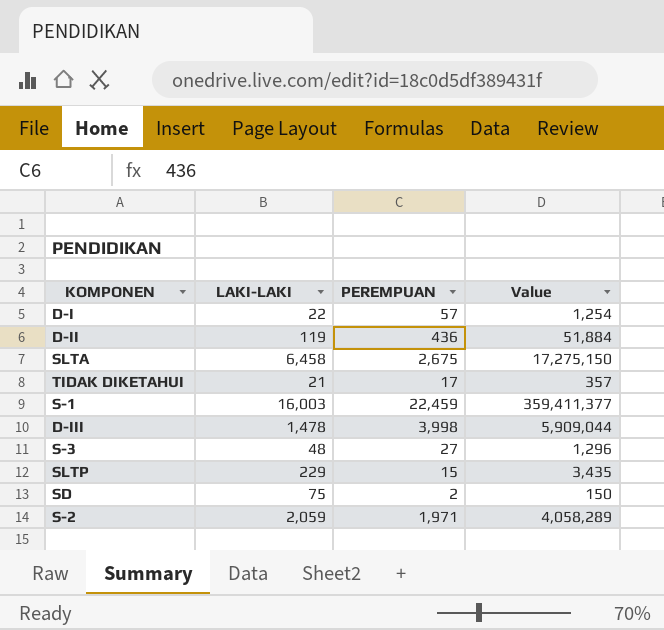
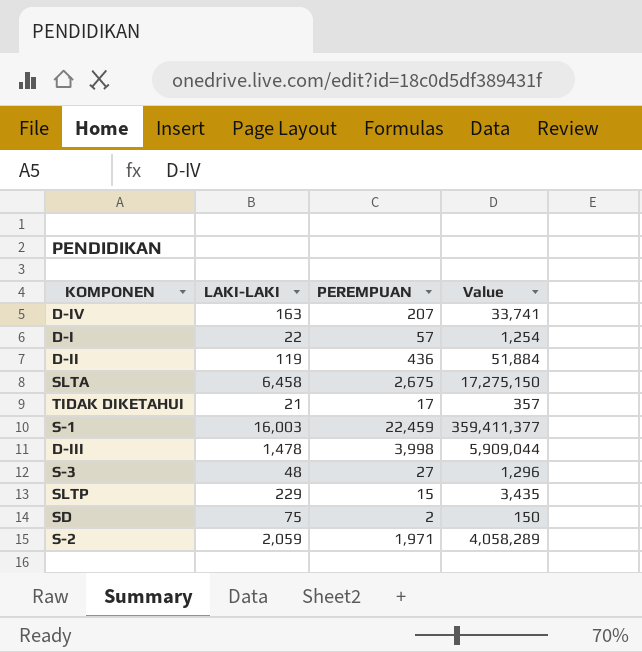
row D-IV: none -> 163 | 207 | 33,741

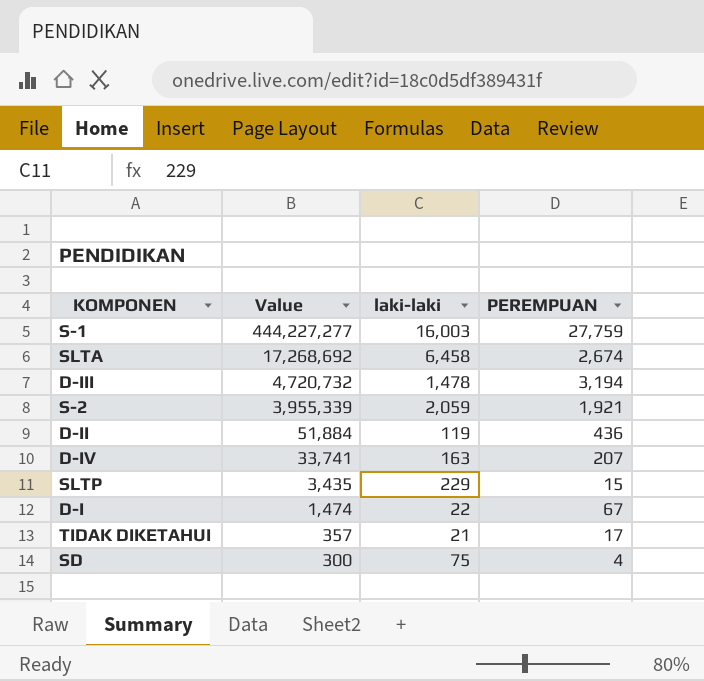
row order: none -> Value descending
column Value | position: 4 -> 2
column name: LAKI-LAKI -> laki-laki
row S-3: 48 | 27 | 1,296 -> none
S-1 | Value: 359,411,377 -> 444,227,277
S-1 | PEREMPUAN: 22,459 -> 27,759
SLTA | Value: 17,275,150 -> 17,268,692
SLTA | PEREMPUAN: 2,675 -> 2,674
D-III | Value: 5,909,044 -> 4,720,732
D-III | PEREMPUAN: 3,998 -> 3,194
S-2 | Value: 4,058,289 -> 3,955,339
S-2 | PEREMPUAN: 1,971 -> 1,921
D-I | Value: 1,254 -> 1,474
D-I | PEREMPUAN: 57 -> 67
SD | Value: 150 -> 300
SD | PEREMPUAN: 2 -> 4

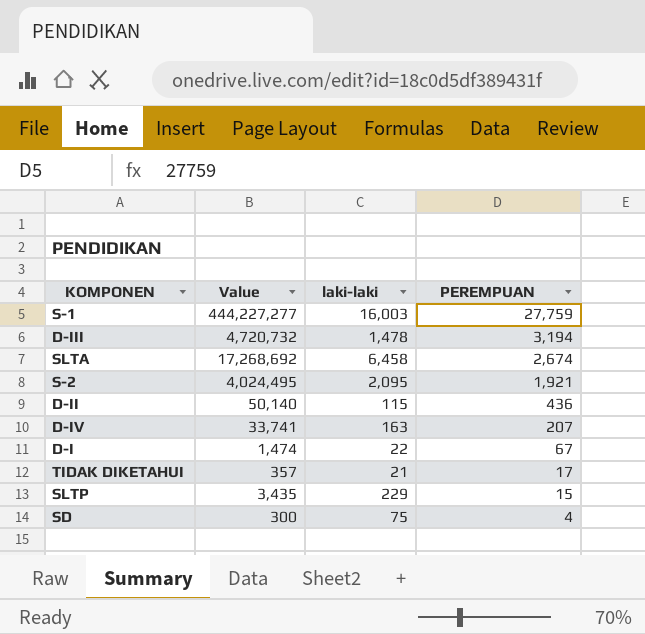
row order: Value descending -> PEREMPUAN descending
S-2 | Value: 3,955,339 -> 4,024,495
S-2 | laki-laki: 2,059 -> 2,095
D-II | Value: 51,884 -> 50,140
D-II | laki-laki: 119 -> 115

